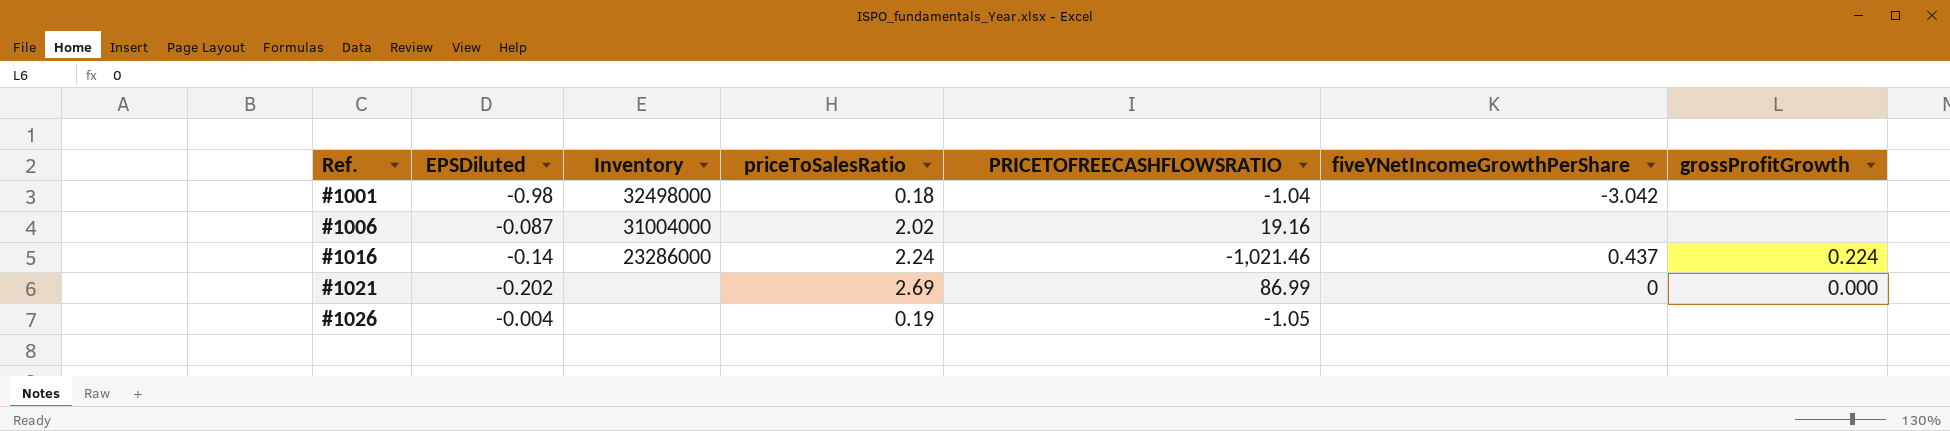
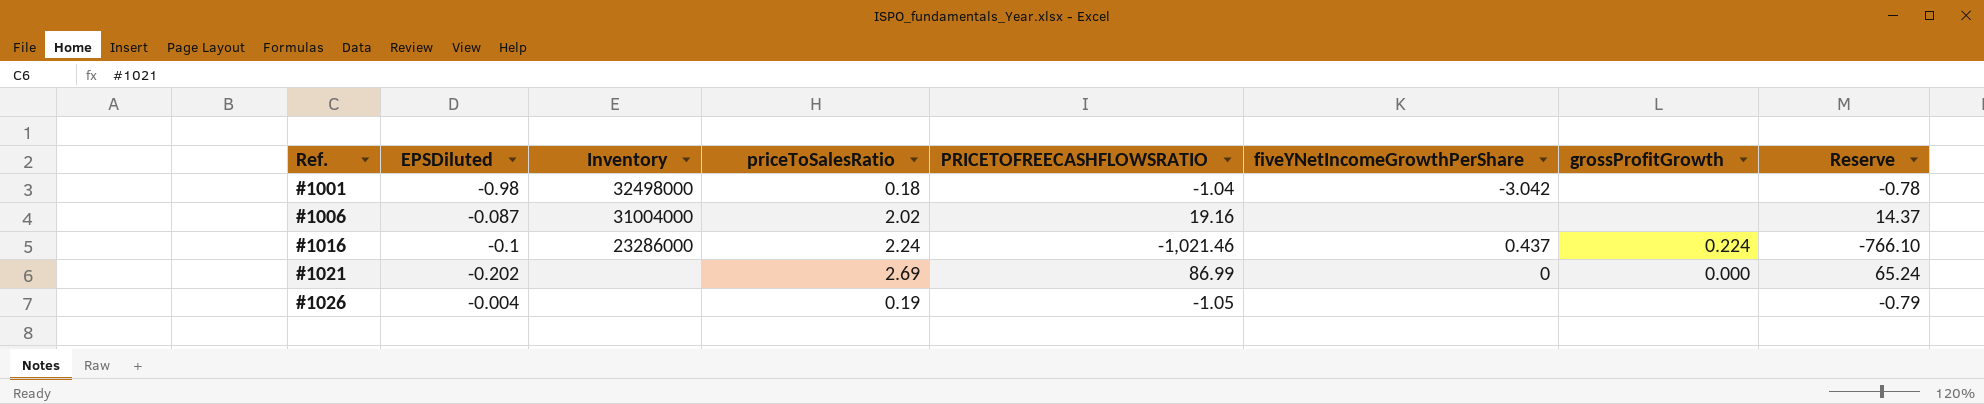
column Reserve | formula: none -> [PRICETOFREECASHFLOWSRATIO] * 0.75
#1016 | EPSDiluted: -0.14 -> -0.1

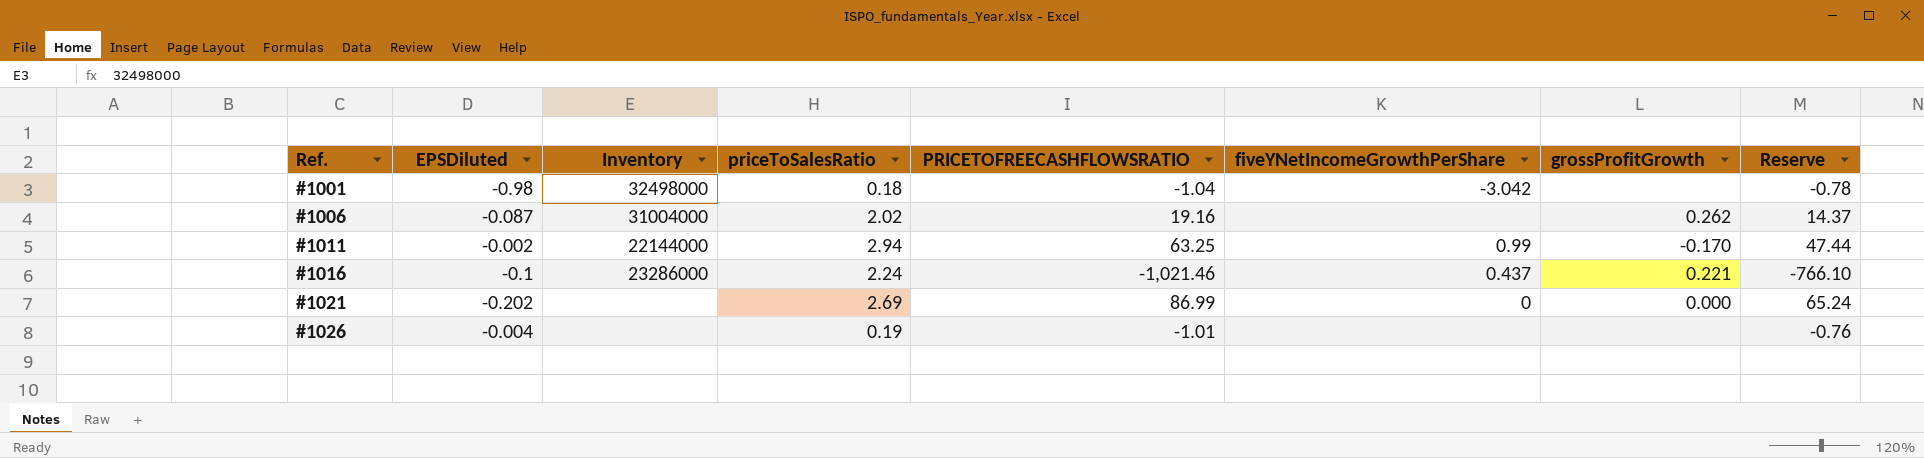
#1006 | grossProfitGrowth: none -> 0.262
row #1011: none -> -0.002 | 22144000 | 2.94 | 63.25 | 0.99 | -0.170 | 47.44
#1016 | grossProfitGrowth: 0.224 -> 0.221
#1026 | PRICETOFREECASHFLOWSRATIO: -1.05 -> -1.01
#1026 | Reserve: -0.79 -> -0.76

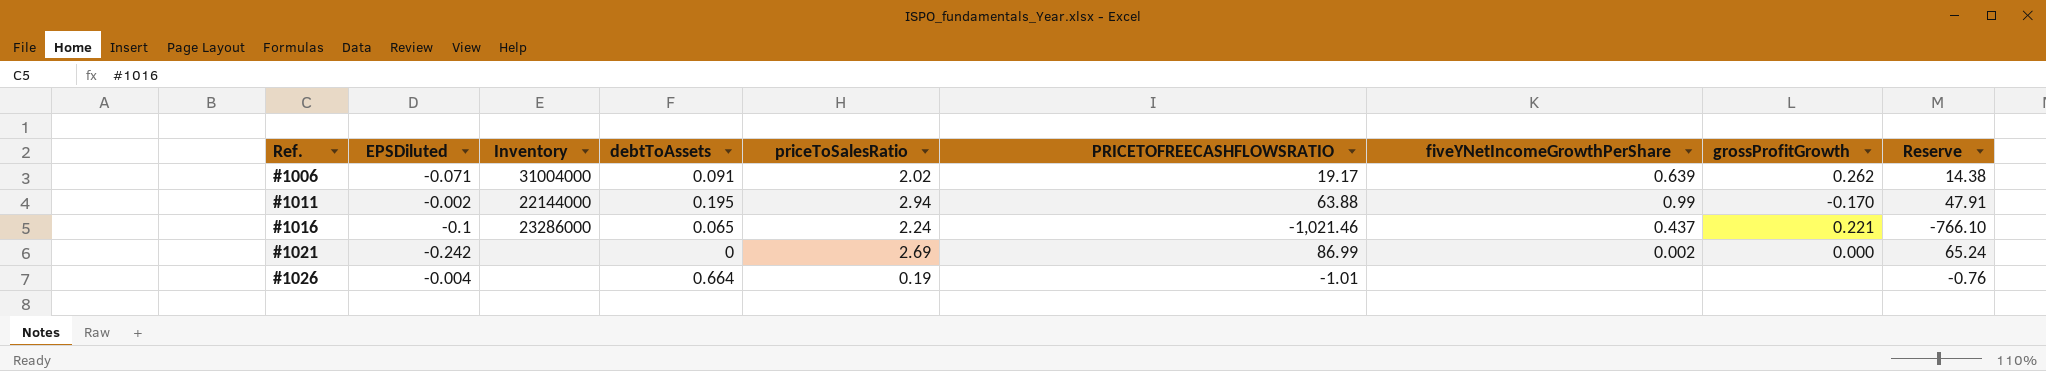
column debtToAssets | position: none -> 4
row #1001: -0.98 | 32498000 | 0.18 | -1.04 | -3.042 | none | -0.78 -> none
#1006 | EPSDiluted: -0.087 -> -0.071
#1006 | PRICETOFREECASHFLOWSRATIO: 19.16 -> 19.17
#1006 | fiveYNetIncomeGrowthPerShare: none -> 0.639
#1006 | Reserve: 14.37 -> 14.38
#1011 | PRICETOFREECASHFLOWSRATIO: 63.25 -> 63.88
#1011 | Reserve: 47.44 -> 47.91
#1021 | EPSDiluted: -0.202 -> -0.242
#1021 | fiveYNetIncomeGrowthPerShare: 0 -> 0.002

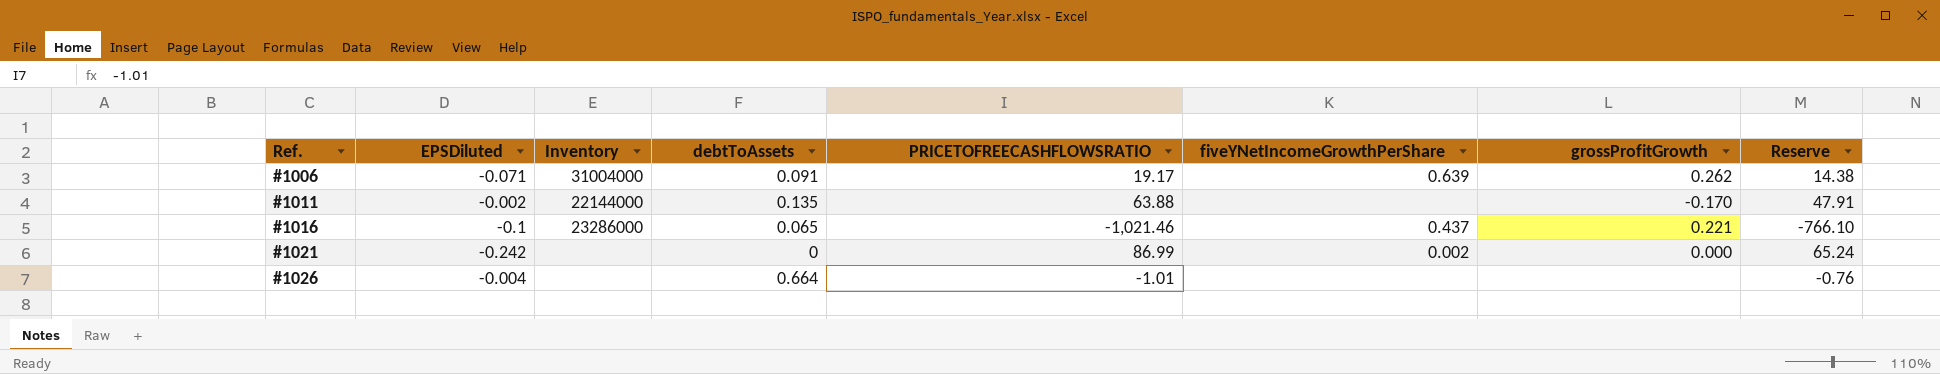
column priceToSalesRatio | position: 5 -> none
#1011 | debtToAssets: 0.195 -> 0.135
#1011 | fiveYNetIncomeGrowthPerShare: 0.99 -> none

